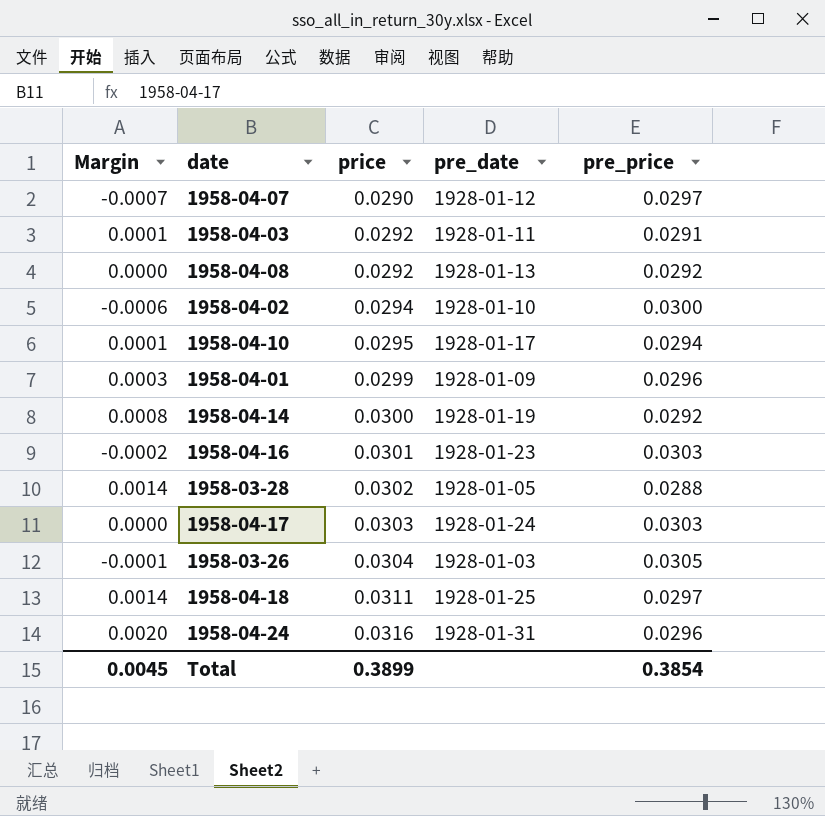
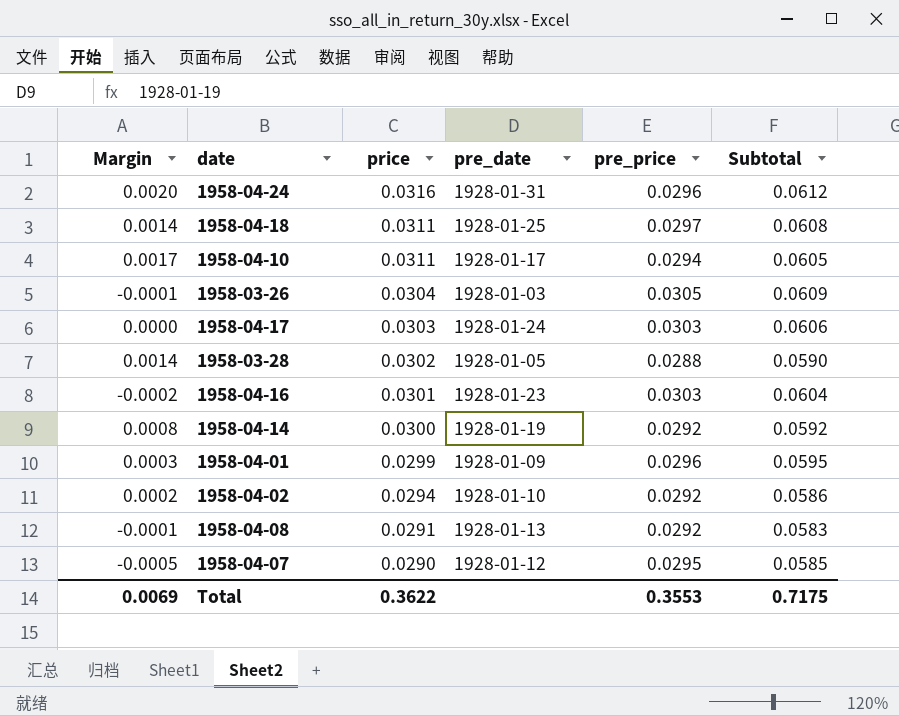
row order: price ascending -> price descending
column Subtotal | formula: none -> [price] + [pre_price]
row 1958-04-03: 0.0001 | 0.0292 | 1928-01-11 | 0.0291 -> none
1958-04-10 | Margin: 0.0001 -> 0.0017
1958-04-10 | price: 0.0295 -> 0.0311
1958-04-02 | Margin: -0.0006 -> 0.0002
1958-04-02 | pre_price: 0.0300 -> 0.0292
1958-04-08 | Margin: 0.0000 -> -0.0001
1958-04-08 | price: 0.0292 -> 0.0291
1958-04-07 | Margin: -0.0007 -> -0.0005
1958-04-07 | pre_price: 0.0297 -> 0.0295
Total | Margin: 0.0045 -> 0.0069
Total | price: 0.3899 -> 0.3622
Total | pre_price: 0.3854 -> 0.3553

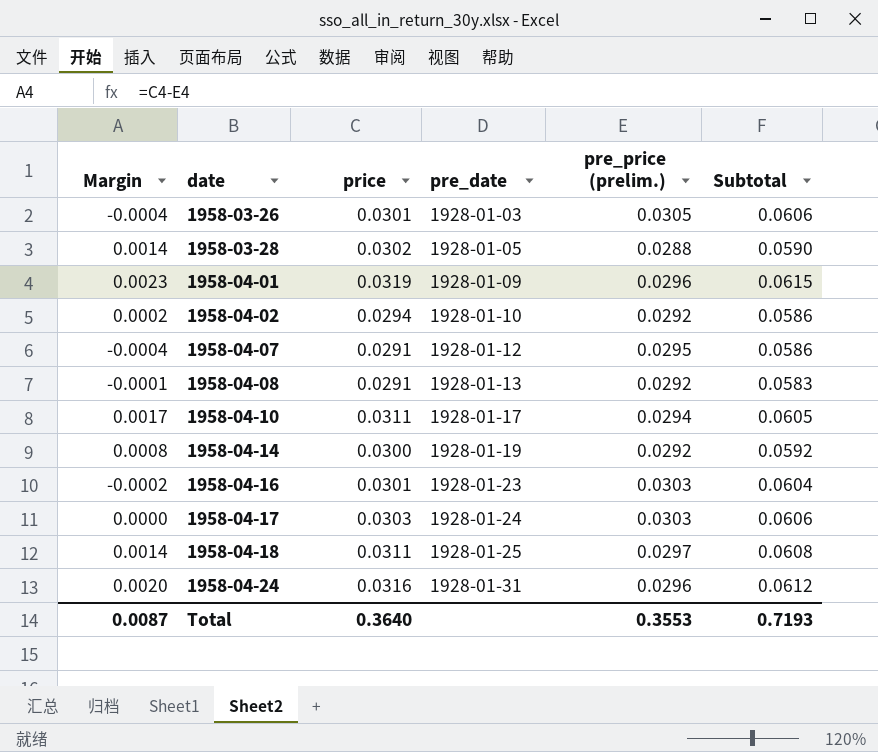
row order: price descending -> date ascending
column name: pre_price -> pre_price (prelim.)
1958-03-26 | Margin: -0.0001 -> -0.0004
1958-03-26 | price: 0.0304 -> 0.0301
1958-03-26 | Subtotal: 0.0609 -> 0.0606
1958-04-01 | Margin: 0.0003 -> 0.0023
1958-04-01 | price: 0.0299 -> 0.0319
1958-04-01 | Subtotal: 0.0595 -> 0.0615
1958-04-07 | Margin: -0.0005 -> -0.0004
1958-04-07 | price: 0.0290 -> 0.0291
1958-04-07 | Subtotal: 0.0585 -> 0.0586
Total | Margin: 0.0069 -> 0.0087
Total | price: 0.3622 -> 0.3640
Total | Subtotal: 0.7175 -> 0.7193

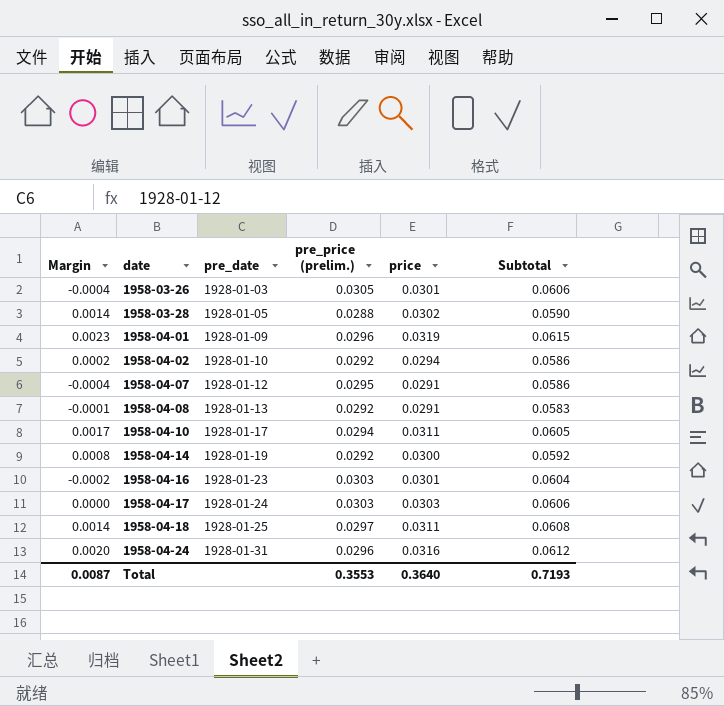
column price | position: 3 -> 5

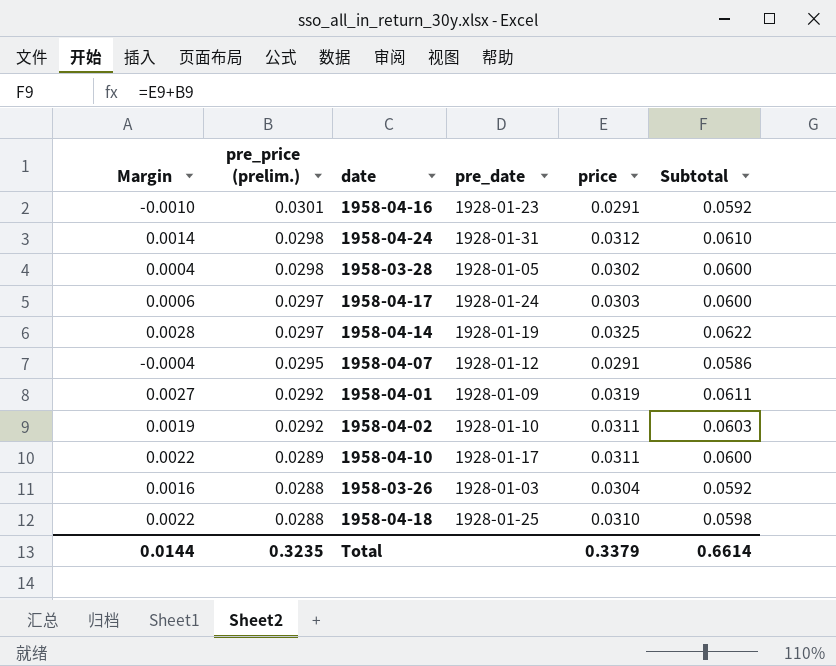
row order: date ascending -> pre_price (prelim.) descending
column pre_price (prelim.) | position: 4 -> 2
row 1958-04-08: -0.0001 | 1928-01-13 | 0.0292 | 0.0291 | 0.0583 -> none
1958-04-16 | Margin: -0.0002 -> -0.0010
1958-04-16 | pre_price (prelim.): 0.0303 -> 0.0301
1958-04-16 | price: 0.0301 -> 0.0291
1958-04-16 | Subtotal: 0.0604 -> 0.0592
1958-04-24 | Margin: 0.0020 -> 0.0014
1958-04-24 | pre_price (prelim.): 0.0296 -> 0.0298
1958-04-24 | price: 0.0316 -> 0.0312
1958-04-24 | Subtotal: 0.0612 -> 0.0610
1958-03-28 | Margin: 0.0014 -> 0.0004
1958-03-28 | pre_price (prelim.): 0.0288 -> 0.0298
1958-03-28 | Subtotal: 0.0590 -> 0.0600
1958-04-17 | Margin: 0.0000 -> 0.0006
1958-04-17 | pre_price (prelim.): 0.0303 -> 0.0297
1958-04-17 | Subtotal: 0.0606 -> 0.0600
1958-04-14 | Margin: 0.0008 -> 0.0028
1958-04-14 | pre_price (prelim.): 0.0292 -> 0.0297
1958-04-14 | price: 0.0300 -> 0.0325
1958-04-14 | Subtotal: 0.0592 -> 0.0622
1958-04-01 | Margin: 0.0023 -> 0.0027
1958-04-01 | pre_price (prelim.): 0.0296 -> 0.0292
1958-04-01 | Subtotal: 0.0615 -> 0.0611
1958-04-02 | Margin: 0.0002 -> 0.0019
1958-04-02 | price: 0.0294 -> 0.0311
1958-04-02 | Subtotal: 0.0586 -> 0.0603
1958-04-10 | Margin: 0.0017 -> 0.0022
1958-04-10 | pre_price (prelim.): 0.0294 -> 0.0289
1958-04-10 | Subtotal: 0.0605 -> 0.0600
1958-03-26 | Margin: -0.0004 -> 0.0016
1958-03-26 | pre_price (prelim.): 0.0305 -> 0.0288
1958-03-26 | price: 0.0301 -> 0.0304
1958-03-26 | Subtotal: 0.0606 -> 0.0592
1958-04-18 | Margin: 0.0014 -> 0.0022
1958-04-18 | pre_price (prelim.): 0.0297 -> 0.0288
1958-04-18 | price: 0.0311 -> 0.0310
1958-04-18 | Subtotal: 0.0608 -> 0.0598
Total | Margin: 0.0087 -> 0.0144
Total | pre_price (prelim.): 0.3553 -> 0.3235
Total | price: 0.3640 -> 0.3379
Total | Subtotal: 0.7193 -> 0.6614

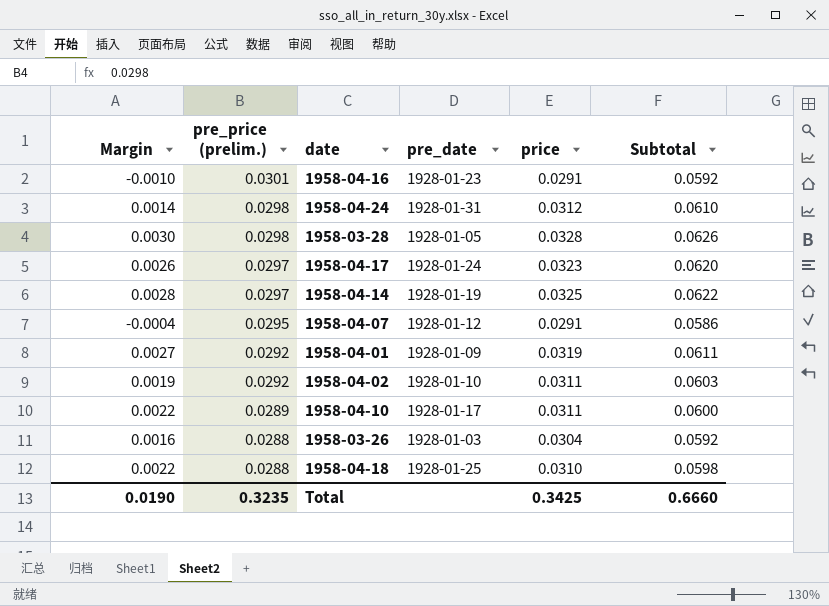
1958-03-28 | Margin: 0.0004 -> 0.0030
1958-03-28 | price: 0.0302 -> 0.0328
1958-03-28 | Subtotal: 0.0600 -> 0.0626
1958-04-17 | Margin: 0.0006 -> 0.0026
1958-04-17 | price: 0.0303 -> 0.0323
1958-04-17 | Subtotal: 0.0600 -> 0.0620
Total | Margin: 0.0144 -> 0.0190
Total | price: 0.3379 -> 0.3425
Total | Subtotal: 0.6614 -> 0.6660

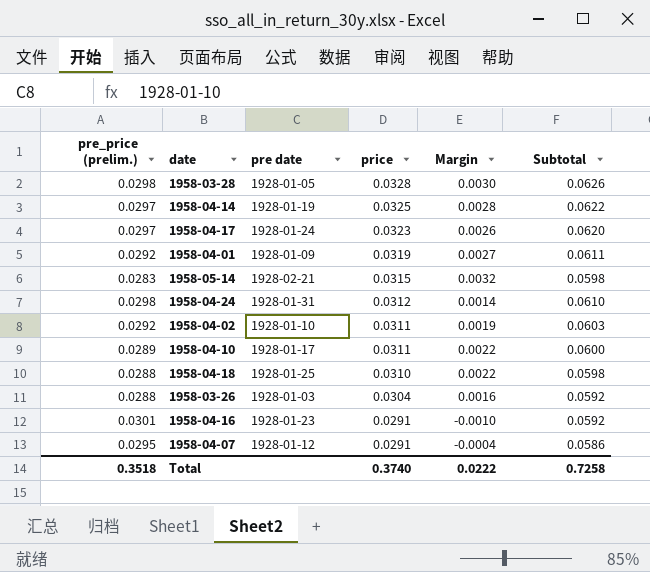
row order: pre_price (prelim.) descending -> price descending
column name: pre_date -> pre date
column Margin | position: 1 -> 5
row 1958-05-14: none -> 0.0283 | 1928-02-21 | 0.0315 | 0.0032 | 0.0598
Total | pre_price (prelim.): 0.3235 -> 0.3518
Total | price: 0.3425 -> 0.3740
Total | Margin: 0.0190 -> 0.0222
Total | Subtotal: 0.6660 -> 0.7258

